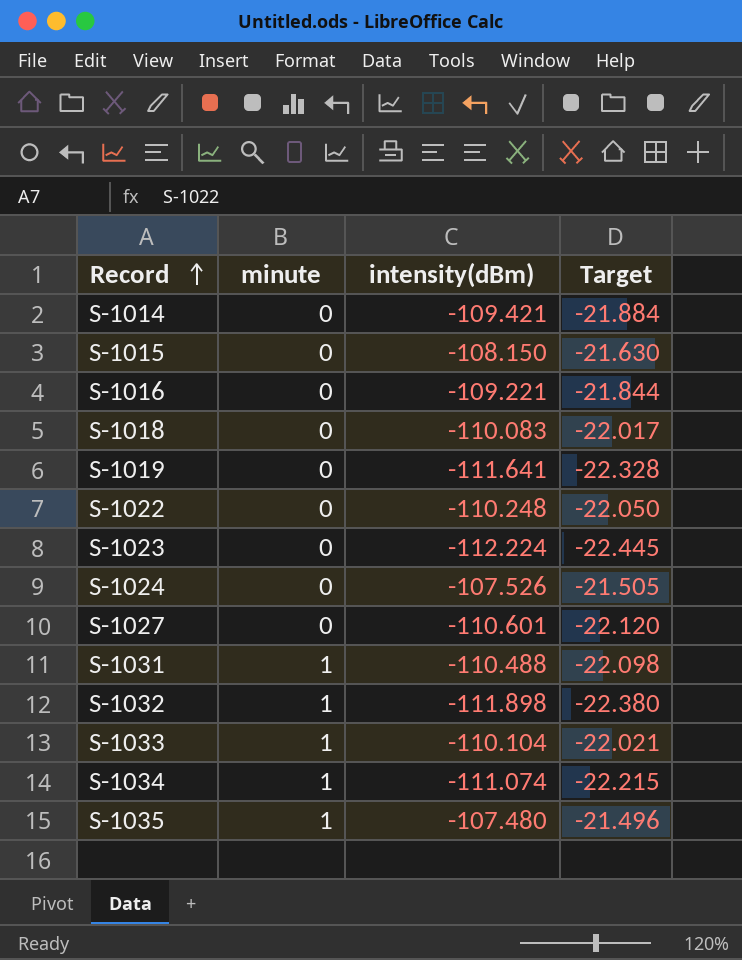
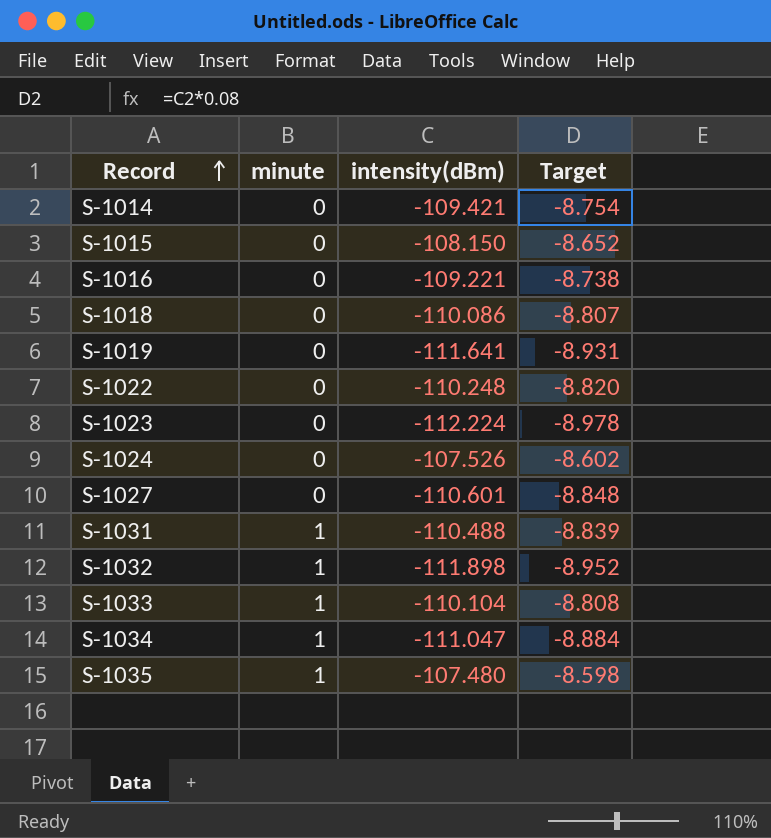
column Target | formula: [intensity(dBm)] * 0.2 -> [intensity(dBm)] * 0.08
S-1018 | intensity(dBm): -110.083 -> -110.086
S-1034 | intensity(dBm): -111.074 -> -111.047

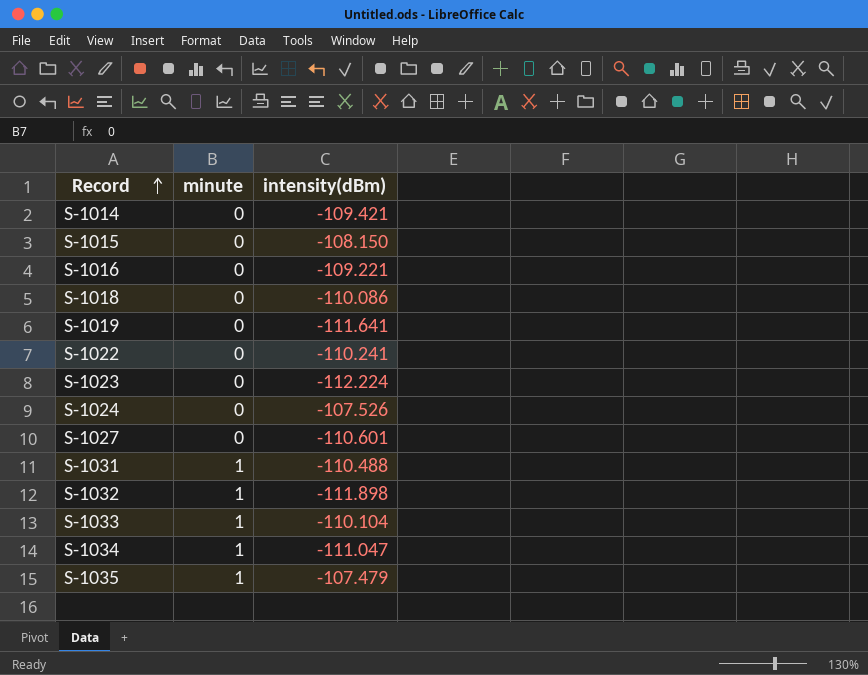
column Target | formula: [intensity(dBm)] * 0.08 -> none
S-1022 | intensity(dBm): -110.248 -> -110.241
S-1035 | intensity(dBm): -107.480 -> -107.479

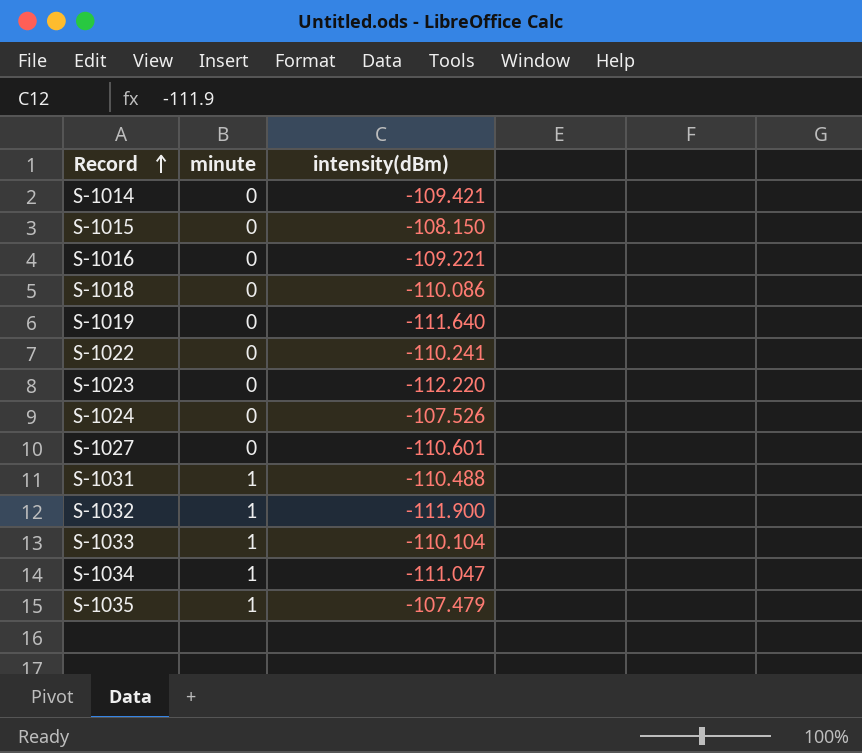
S-1019 | intensity(dBm): -111.641 -> -111.640
S-1023 | intensity(dBm): -112.224 -> -112.220
S-1032 | intensity(dBm): -111.898 -> -111.900

